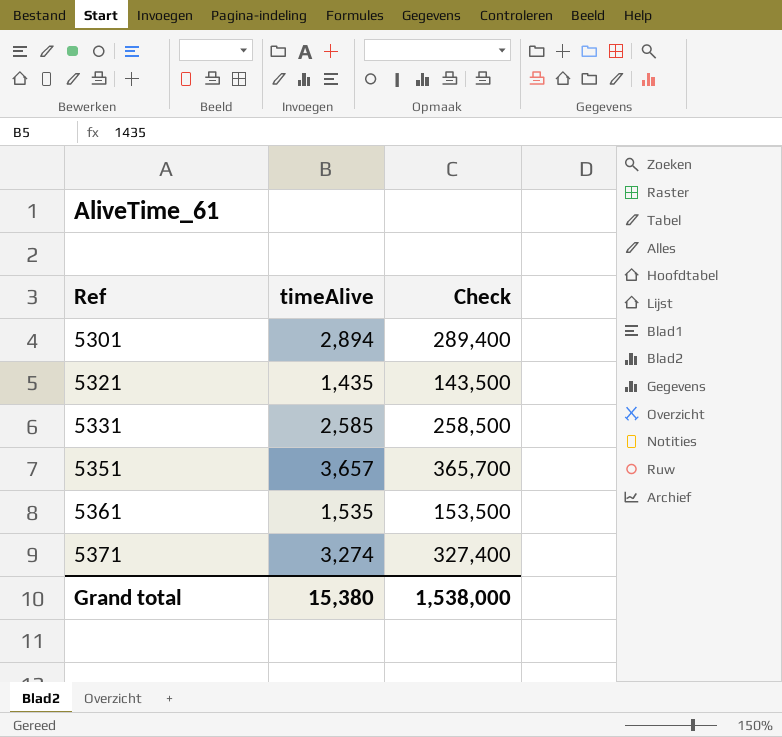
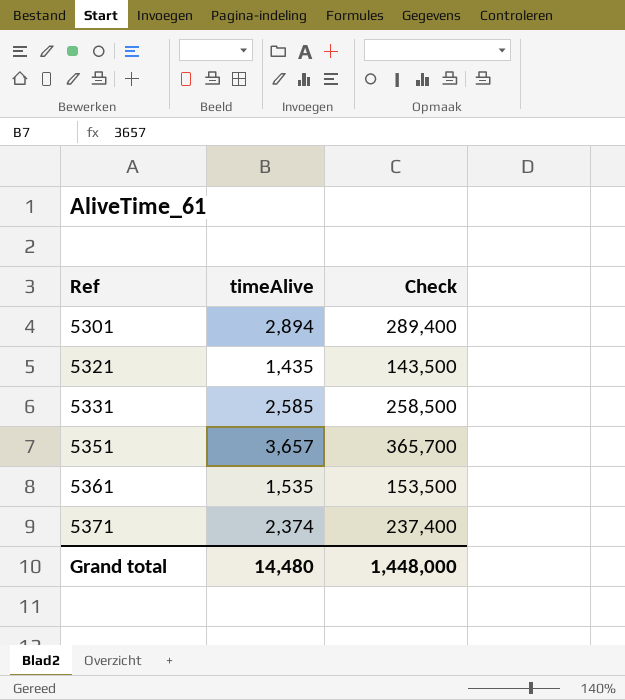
5371 | timeAlive: 3,274 -> 2,374
5371 | Check: 327,400 -> 237,400
Grand total | timeAlive: 15,380 -> 14,480
Grand total | Check: 1,538,000 -> 1,448,000

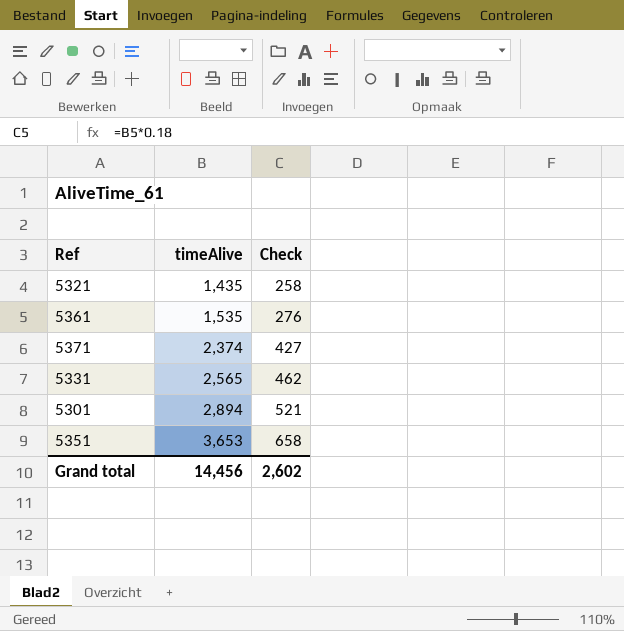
row order: Ref ascending -> timeAlive ascending
column Check | formula: [timeAlive] * 100 -> [timeAlive] * 0.18
5331 | timeAlive: 2,585 -> 2,565
5351 | timeAlive: 3,657 -> 3,653
Grand total | timeAlive: 14,480 -> 14,456
Grand total | Check: 1,448,000 -> 2,602

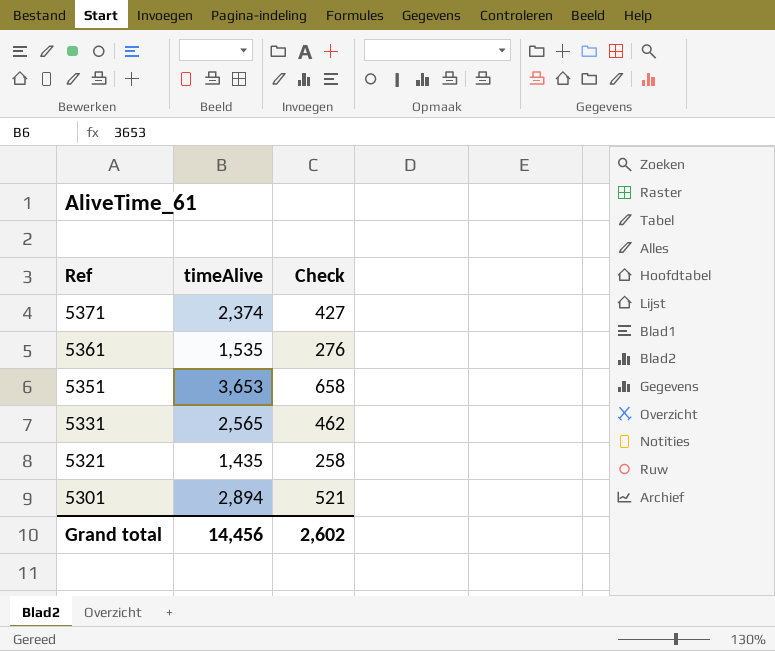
row order: timeAlive ascending -> Ref descending

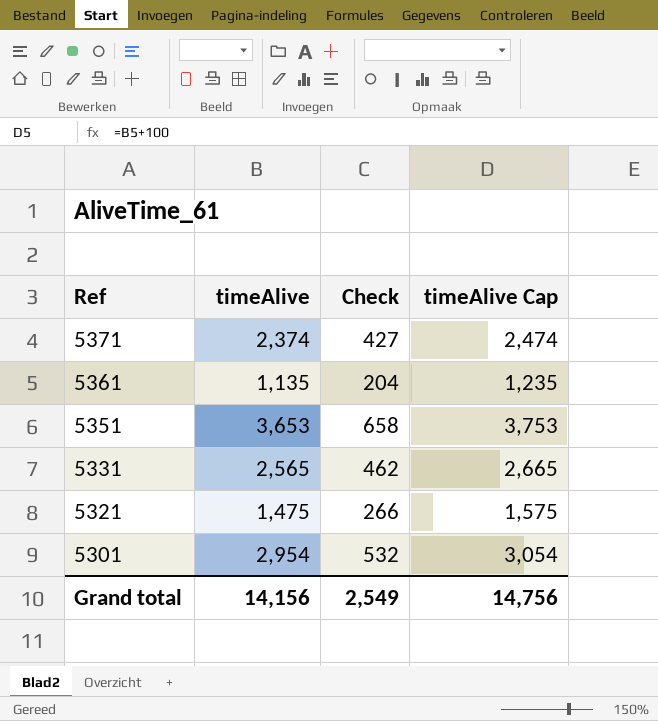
column timeAlive Cap | formula: none -> [timeAlive] + 100
5361 | timeAlive: 1,535 -> 1,135
5361 | Check: 276 -> 204
5321 | timeAlive: 1,435 -> 1,475
5321 | Check: 258 -> 266
5301 | timeAlive: 2,894 -> 2,954
5301 | Check: 521 -> 532
Grand total | timeAlive: 14,456 -> 14,156
Grand total | Check: 2,602 -> 2,549

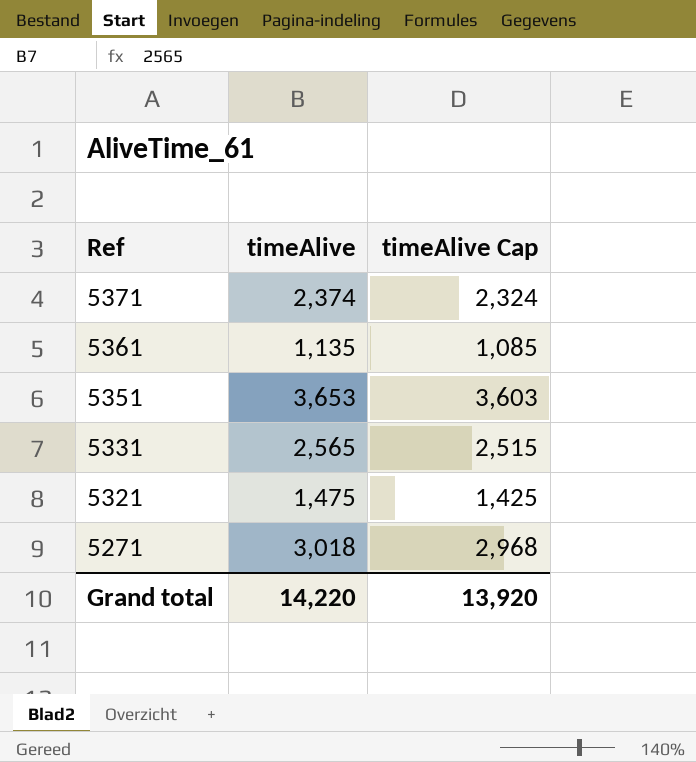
column Check | formula: [timeAlive] * 0.18 -> none
column timeAlive Cap | formula: [timeAlive] + 100 -> [timeAlive] - 50
row 5301: 2,954 | 532 | 3,054 -> none
row 5271: none -> 3,018 | 2,968
Grand total | timeAlive: 14,156 -> 14,220
Grand total | timeAlive Cap: 14,756 -> 13,920

